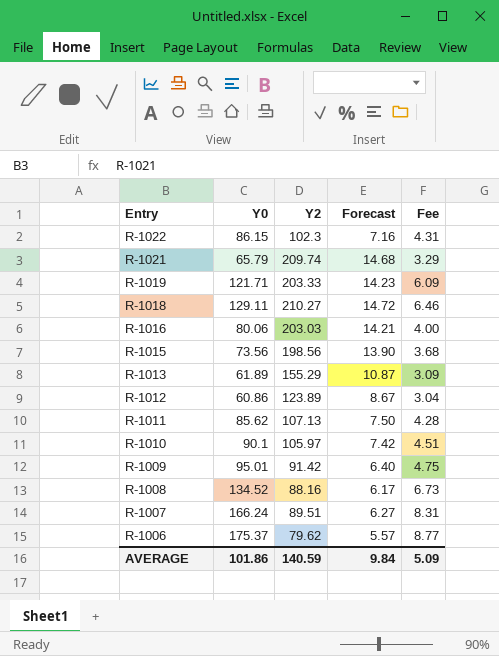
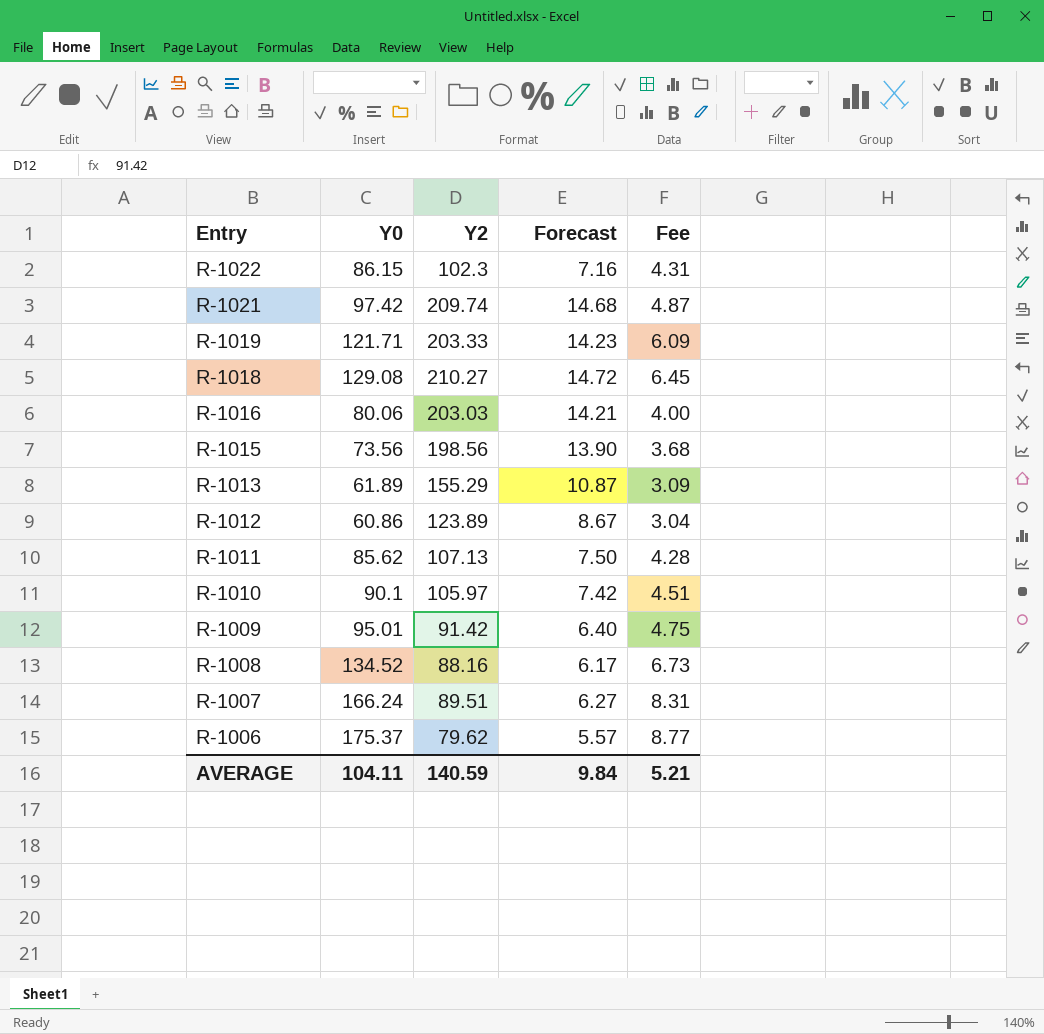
R-1021 | Y0: 65.79 -> 97.42
R-1021 | Fee: 3.29 -> 4.87
R-1018 | Y0: 129.11 -> 129.08
R-1018 | Fee: 6.46 -> 6.45
AVERAGE | Y0: 101.86 -> 104.11
AVERAGE | Fee: 5.09 -> 5.21

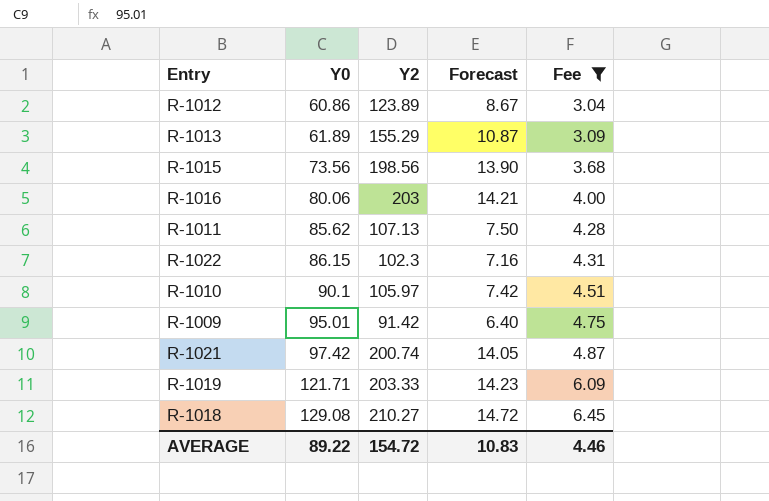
filter: none -> Fee <= 6.45
row order: Entry descending -> Y0 ascending
R-1016 | Y2: 203.03 -> 203
R-1021 | Y2: 209.74 -> 200.74
R-1021 | Forecast: 14.68 -> 14.05
AVERAGE | Y0: 104.11 -> 89.22
AVERAGE | Y2: 140.59 -> 154.72
AVERAGE | Forecast: 9.84 -> 10.83
AVERAGE | Fee: 5.21 -> 4.46

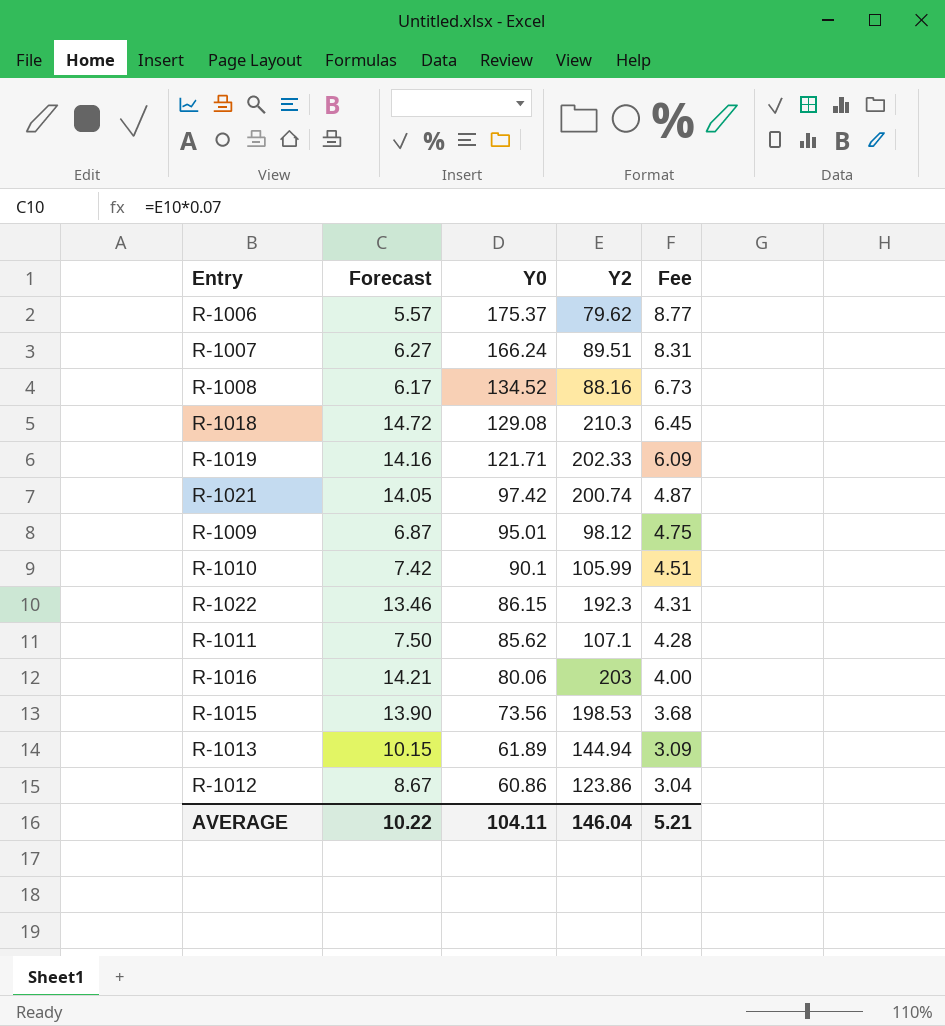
filter: Fee <= 6.45 -> none
row order: Y0 ascending -> Y0 descending
column Forecast | position: 4 -> 2
R-1018 | Y2: 210.27 -> 210.3
R-1019 | Forecast: 14.23 -> 14.16
R-1019 | Y2: 203.33 -> 202.33
R-1009 | Forecast: 6.40 -> 6.87
R-1009 | Y2: 91.42 -> 98.12
R-1010 | Y2: 105.97 -> 105.99
R-1022 | Forecast: 7.16 -> 13.46
R-1022 | Y2: 102.3 -> 192.3
R-1011 | Y2: 107.13 -> 107.1
R-1015 | Y2: 198.56 -> 198.53
R-1013 | Forecast: 10.87 -> 10.15
R-1013 | Y2: 155.29 -> 144.94
R-1012 | Y2: 123.89 -> 123.86
AVERAGE | Forecast: 10.83 -> 10.22
AVERAGE | Y0: 89.22 -> 104.11
AVERAGE | Y2: 154.72 -> 146.04
AVERAGE | Fee: 4.46 -> 5.21

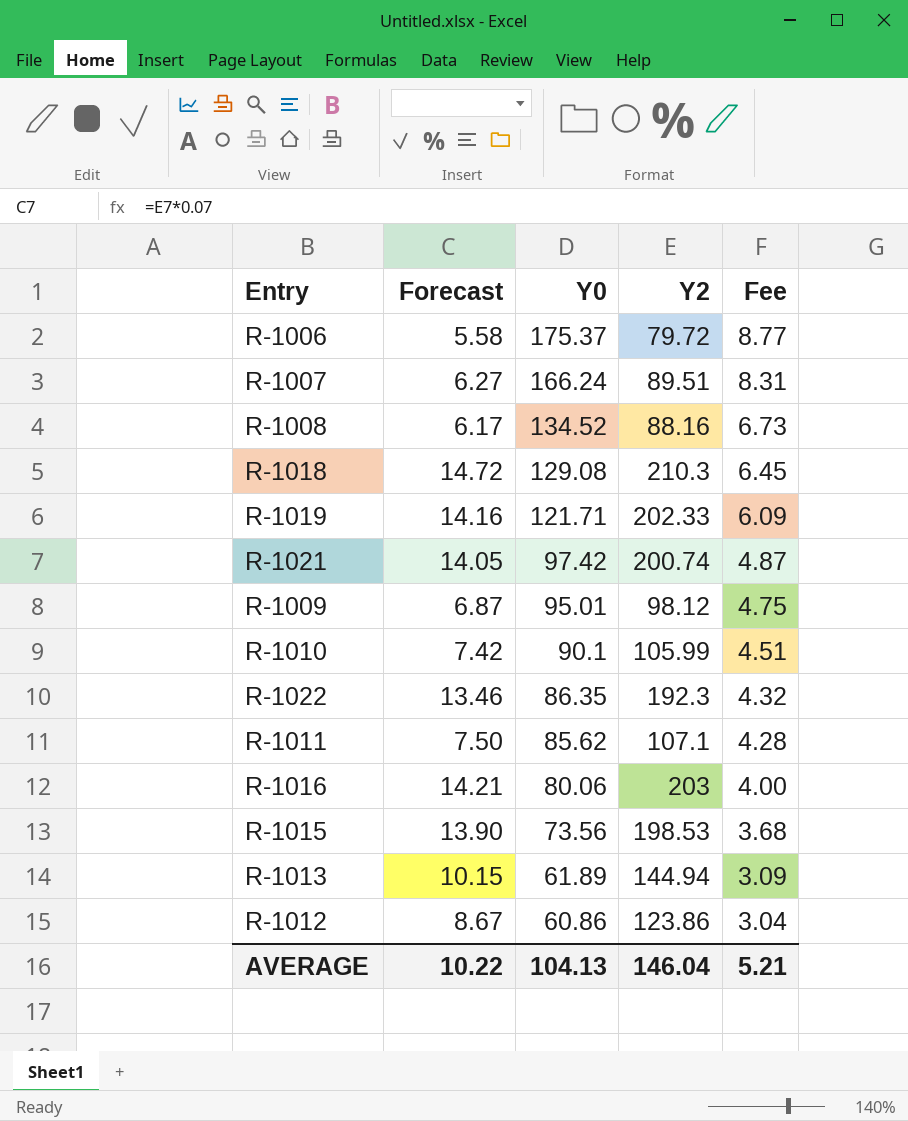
R-1006 | Forecast: 5.57 -> 5.58
R-1006 | Y2: 79.62 -> 79.72
R-1022 | Y0: 86.15 -> 86.35
R-1022 | Fee: 4.31 -> 4.32
AVERAGE | Y0: 104.11 -> 104.13

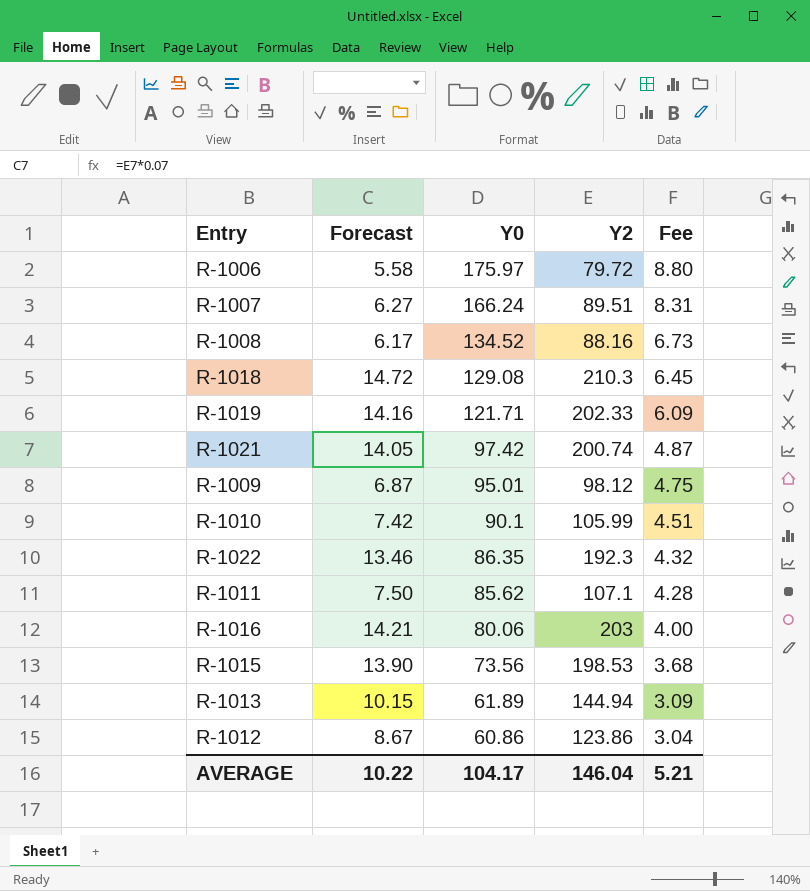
R-1006 | Y0: 175.37 -> 175.97
R-1006 | Fee: 8.77 -> 8.80
AVERAGE | Y0: 104.13 -> 104.17

